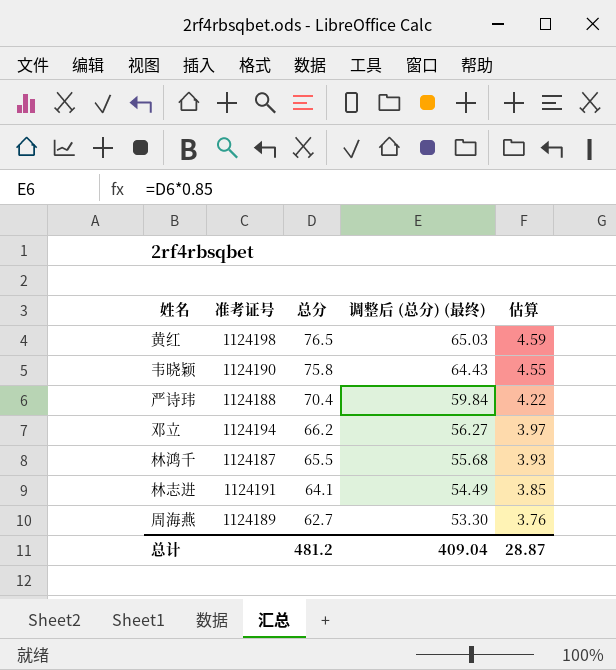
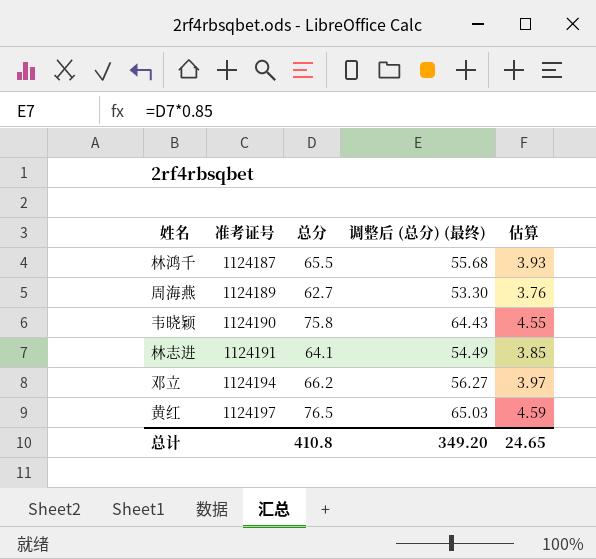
row order: 总分 descending -> 准考证号 ascending
row 严诗玮: 1124188 | 70.4 | 59.84 | 4.22 -> none
黄红 | 准考证号: 1124198 -> 1124197
总计 | 总分: 481.2 -> 410.8
总计 | 调整后 (总分) (最终): 409.04 -> 349.20
总计 | 估算: 28.87 -> 24.65

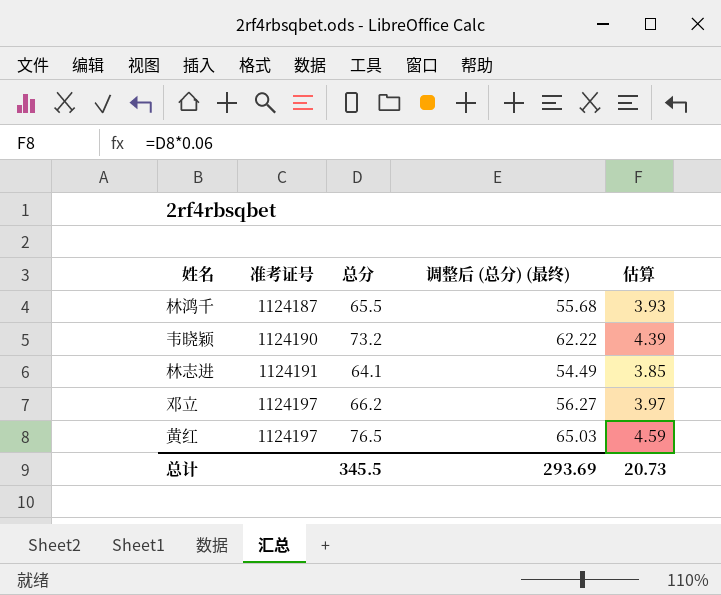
row 周海燕: 1124189 | 62.7 | 53.30 | 3.76 -> none
韦晓颖 | 总分: 75.8 -> 73.2
韦晓颖 | 调整后 (总分) (最终): 64.43 -> 62.22
韦晓颖 | 估算: 4.55 -> 4.39
邓立 | 准考证号: 1124194 -> 1124197
总计 | 总分: 410.8 -> 345.5
总计 | 调整后 (总分) (最终): 349.20 -> 293.69
总计 | 估算: 24.65 -> 20.73

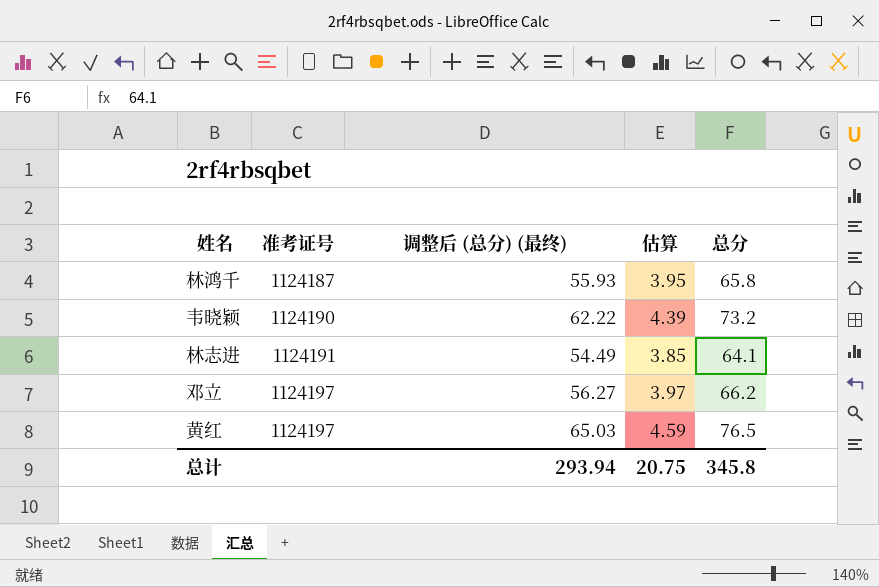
column 总分 | position: 3 -> 5
林鸿千 | 调整后 (总分) (最终): 55.68 -> 55.93
林鸿千 | 估算: 3.93 -> 3.95
林鸿千 | 总分: 65.5 -> 65.8
总计 | 调整后 (总分) (最终): 293.69 -> 293.94
总计 | 估算: 20.73 -> 20.75
总计 | 总分: 345.5 -> 345.8

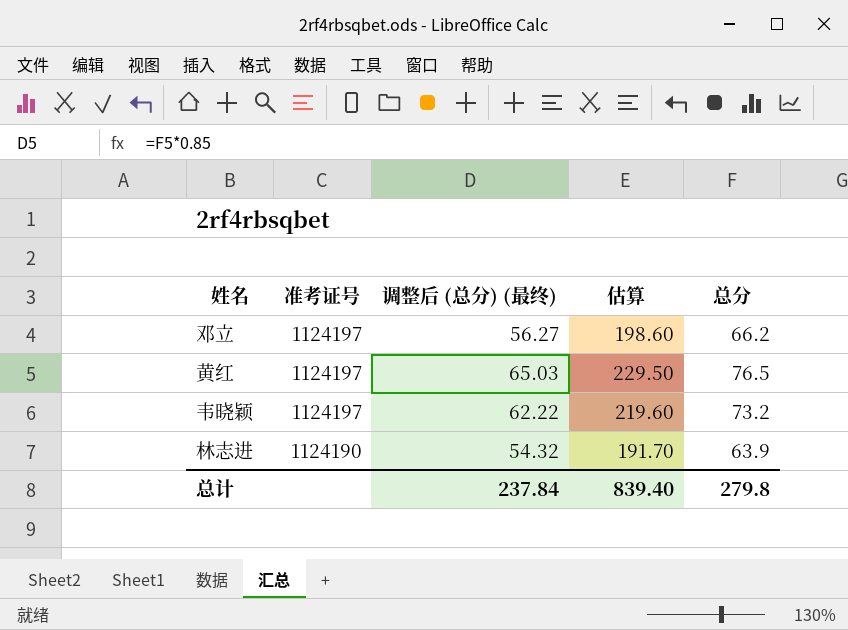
row order: 准考证号 ascending -> 准考证号 descending
column 估算 | formula: [总分] * 0.06 -> [总分] * 3
row 林鸿千: 1124187 | 55.93 | 3.95 | 65.8 -> none
韦晓颖 | 准考证号: 1124190 -> 1124197
林志进 | 准考证号: 1124191 -> 1124190
林志进 | 调整后 (总分) (最终): 54.49 -> 54.32
林志进 | 总分: 64.1 -> 63.9
总计 | 调整后 (总分) (最终): 293.94 -> 237.84
总计 | 估算: 20.75 -> 839.40
总计 | 总分: 345.8 -> 279.8

